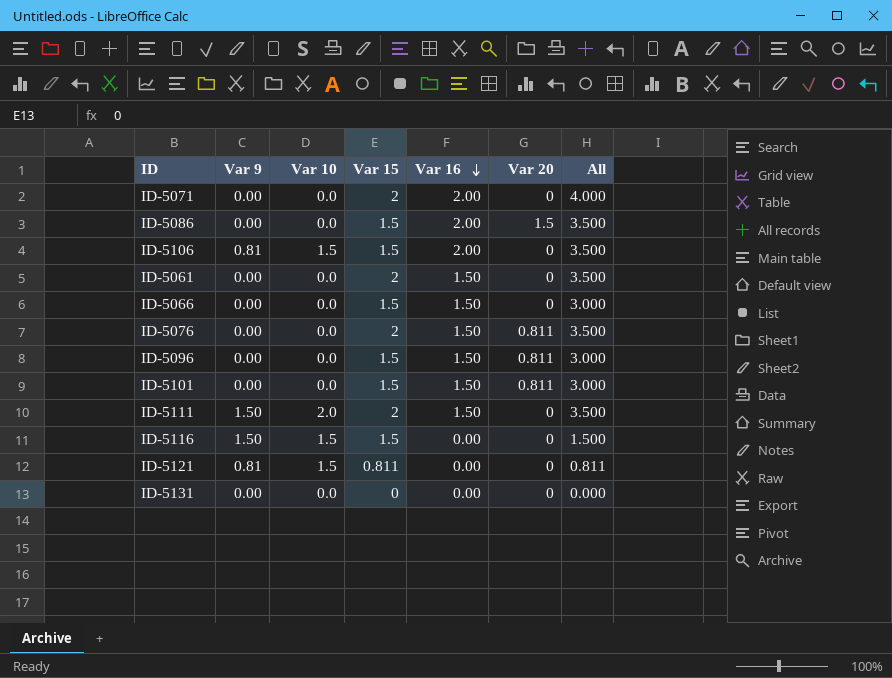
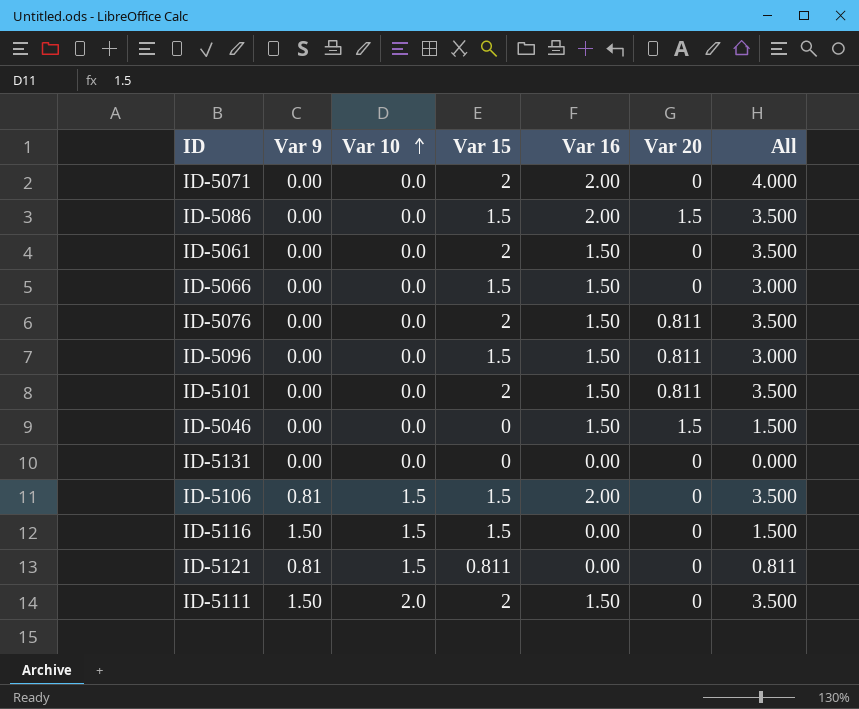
row order: Var 16 descending -> Var 10 ascending
ID-5101 | Var 15: 1.5 -> 2
ID-5101 | All: 3.000 -> 3.500
row ID-5046: none -> 0.00 | 0.0 | 0 | 1.50 | 1.5 | 1.500

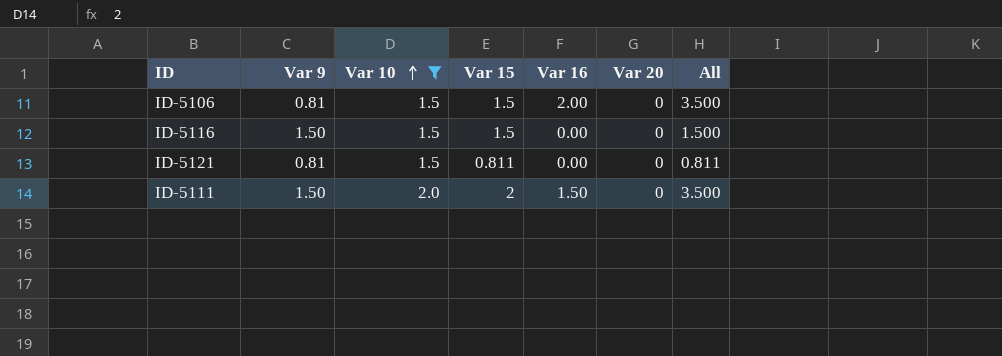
filter: none -> Var 10 != 0.0

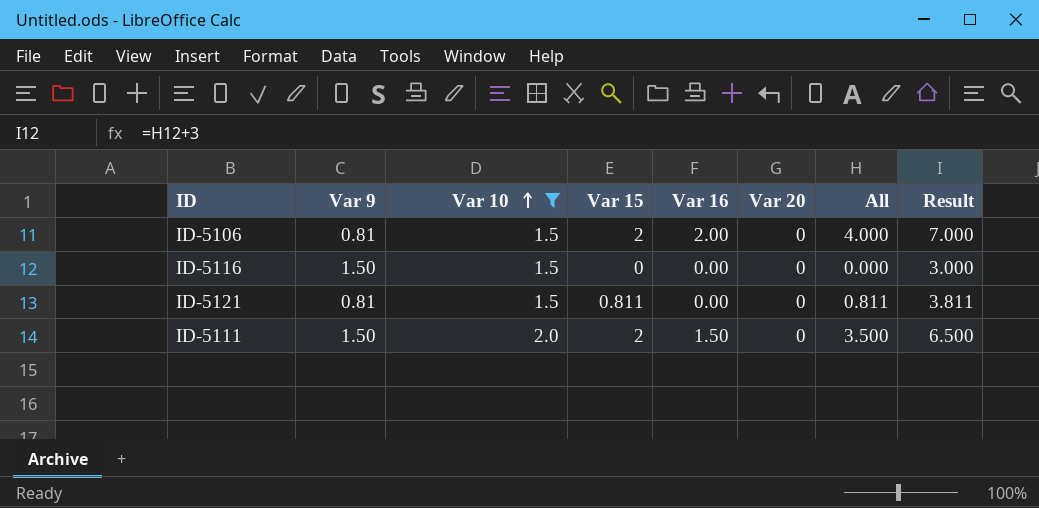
column Result | formula: none -> [All] + 3
ID-5106 | Var 15: 1.5 -> 2
ID-5106 | All: 3.500 -> 4.000
ID-5116 | Var 15: 1.5 -> 0
ID-5116 | All: 1.500 -> 0.000

